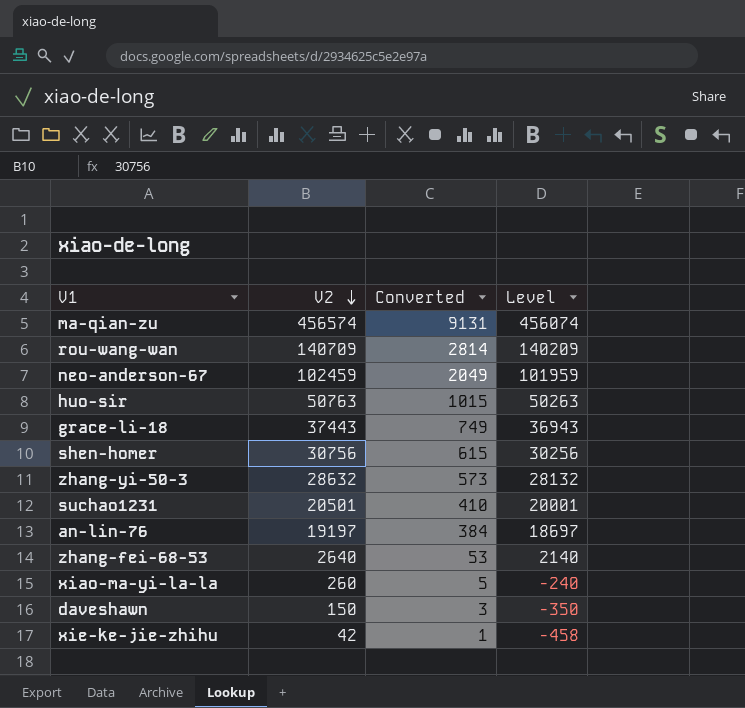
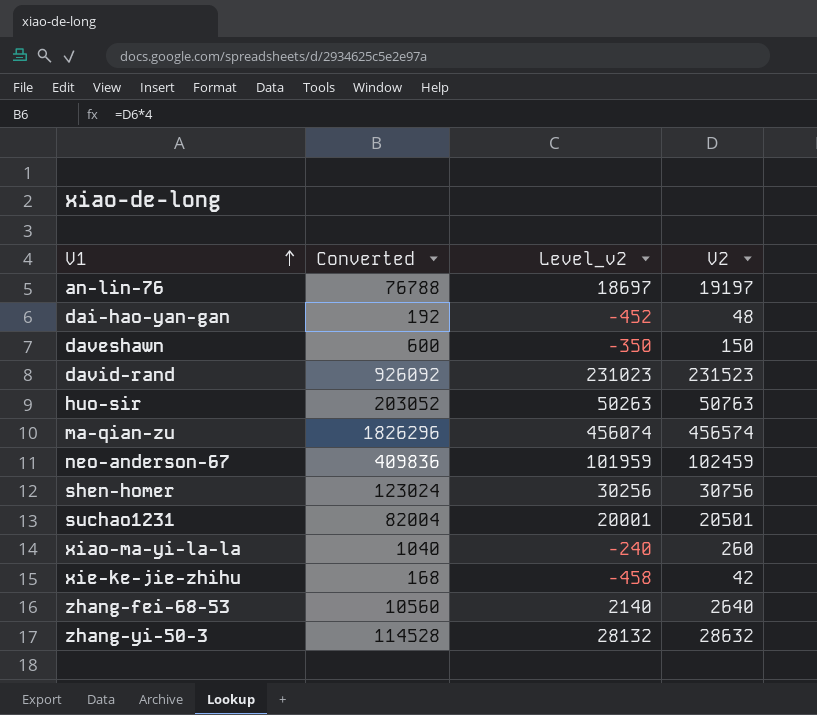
row order: V2 descending -> V1 ascending
column Converted | formula: [V2] * 0.02 -> [V2] * 4
column name: Level -> Level_v2
column V2 | position: 2 -> 4
row rou-wang-wan: 140709 | 2814 | 140209 -> none
row grace-li-18: 37443 | 749 | 36943 -> none
row dai-hao-yan-gan: none -> 192 | -452 | 48
row david-rand: none -> 926092 | 231023 | 231523

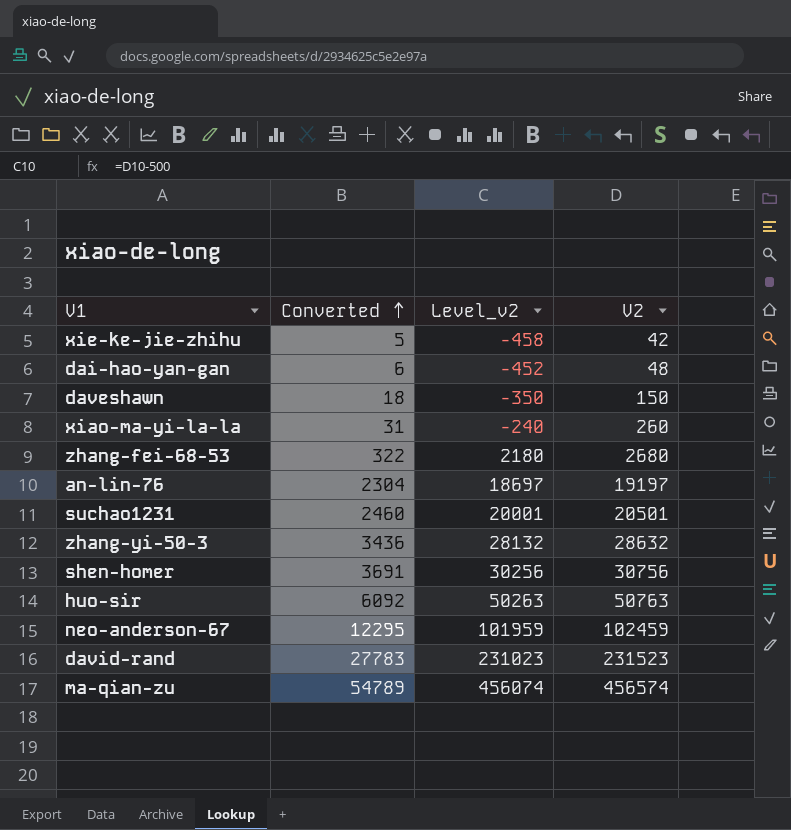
row order: V1 ascending -> Converted ascending
column Converted | formula: [V2] * 4 -> [V2] * 0.12
zhang-fei-68-53 | Level_v2: 2140 -> 2180
zhang-fei-68-53 | V2: 2640 -> 2680

